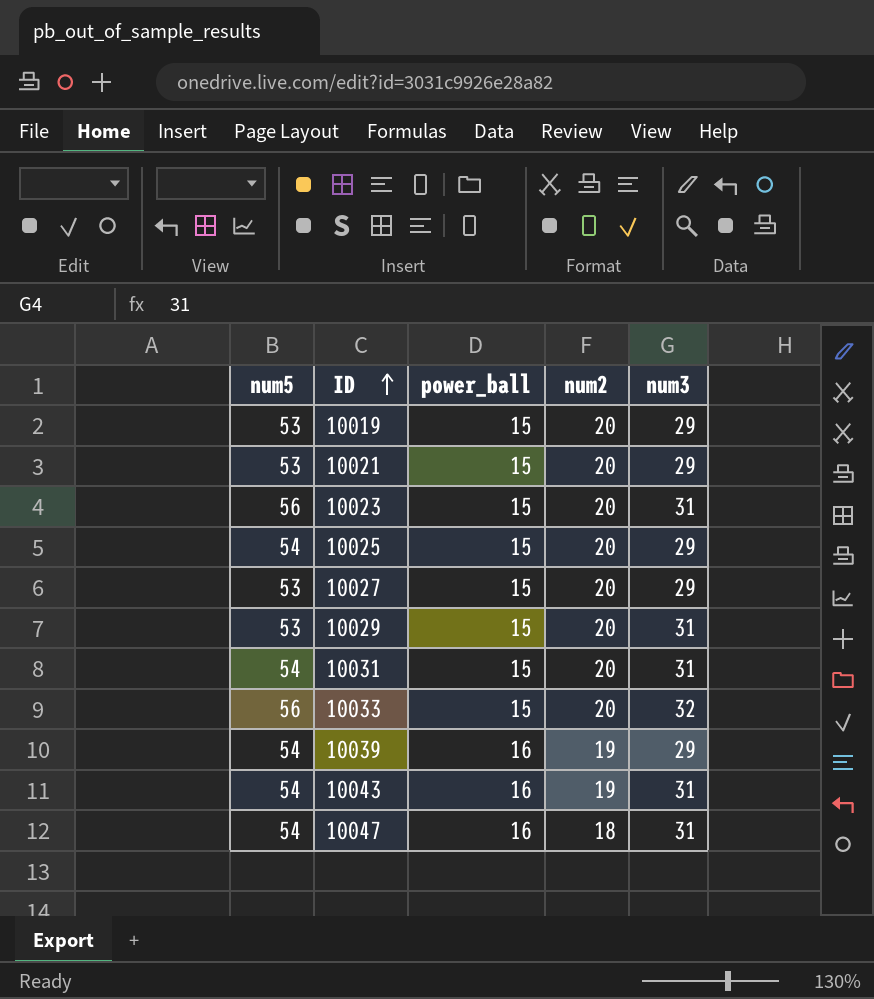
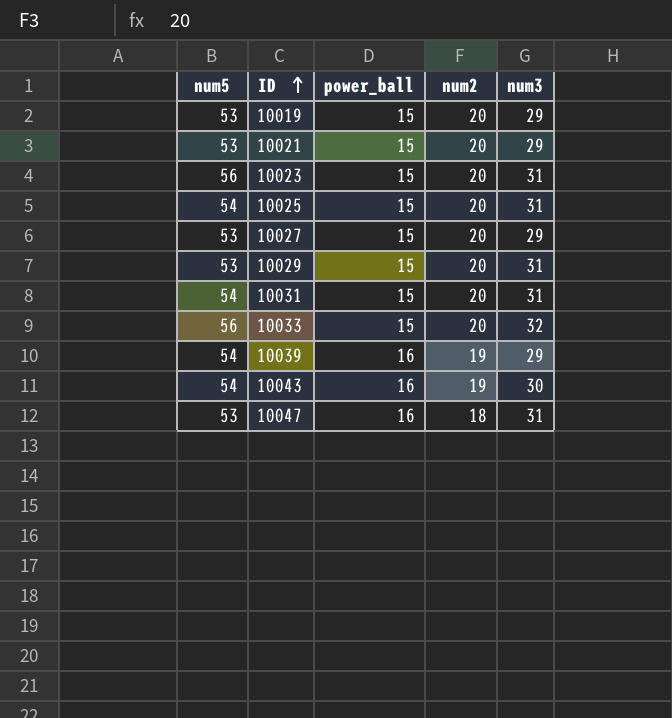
10025 | num3: 29 -> 31
10043 | num3: 31 -> 30
10047 | num5: 54 -> 53

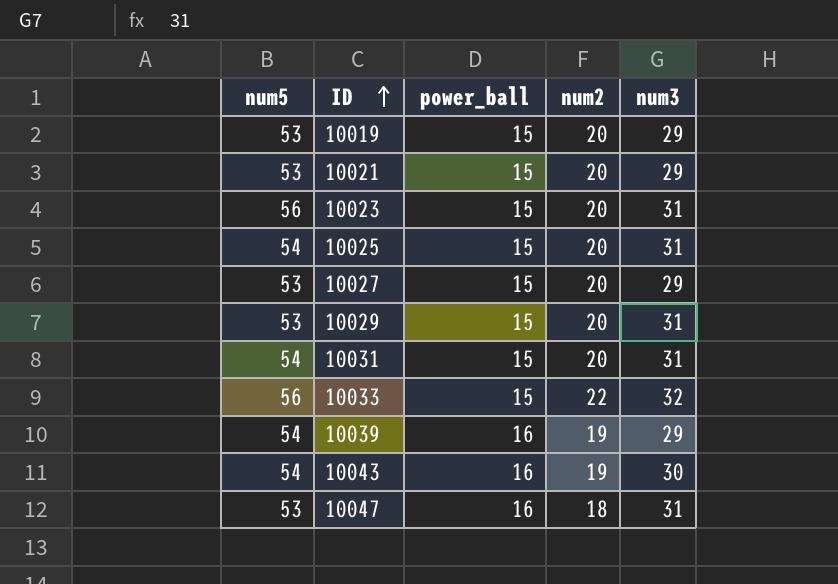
10033 | num2: 20 -> 22

